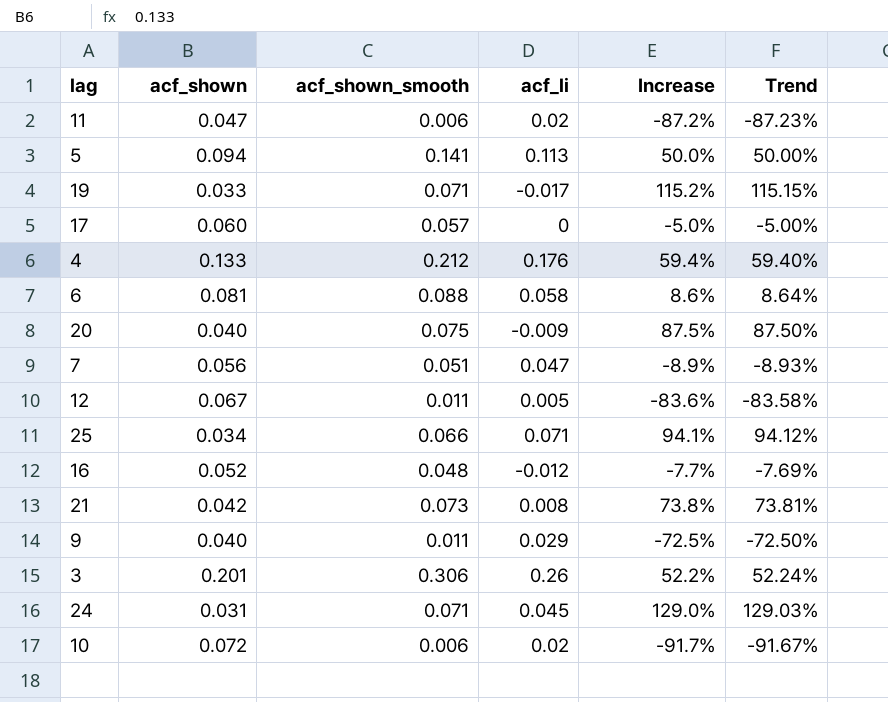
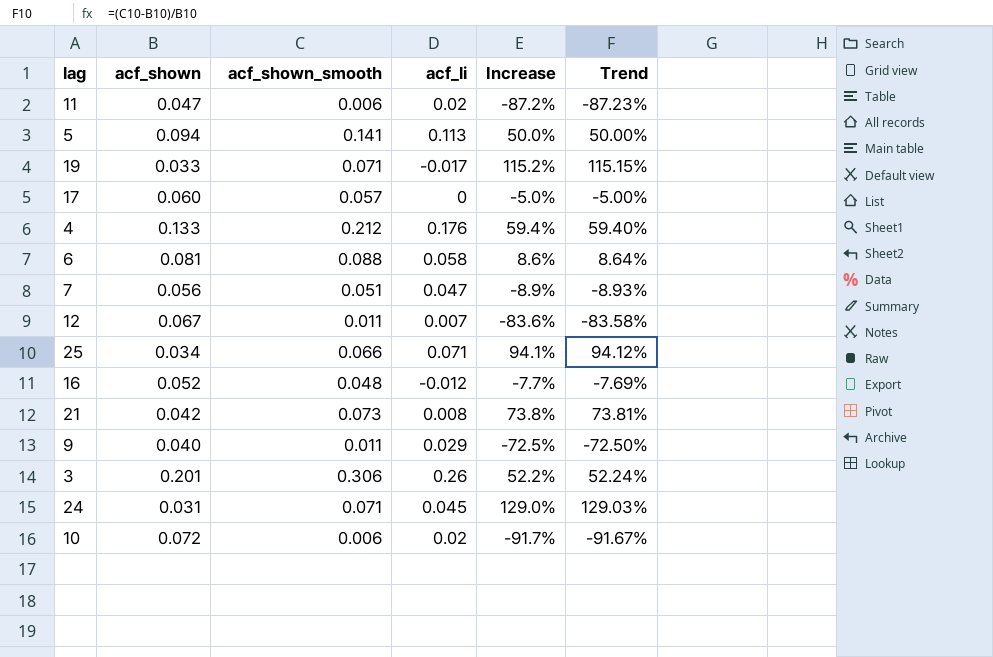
row 20: 0.040 | 0.075 | -0.009 | 87.5% | 87.50% -> none
12 | acf_li: 0.005 -> 0.007

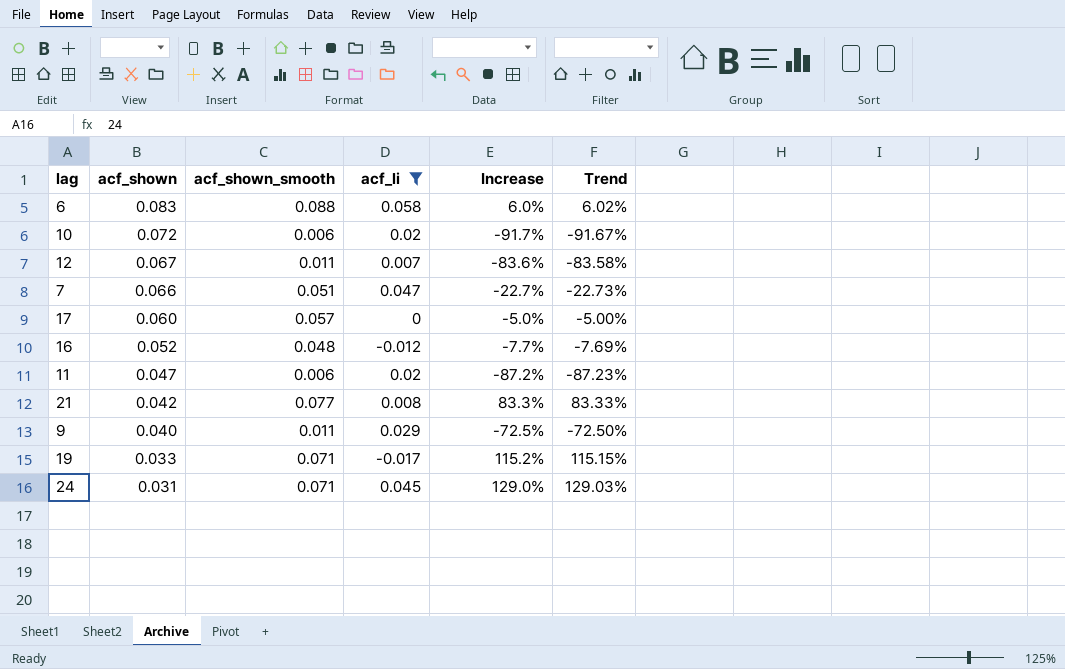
filter: none -> acf_li <= 0.058
row order: none -> acf_shown descending
6 | acf_shown: 0.081 -> 0.083
6 | Increase: 8.6% -> 6.0%
6 | Trend: 8.64% -> 6.02%
7 | acf_shown: 0.056 -> 0.066
7 | Increase: -8.9% -> -22.7%
7 | Trend: -8.93% -> -22.73%
21 | acf_shown_smooth: 0.073 -> 0.077
21 | Increase: 73.8% -> 83.3%
21 | Trend: 73.81% -> 83.33%

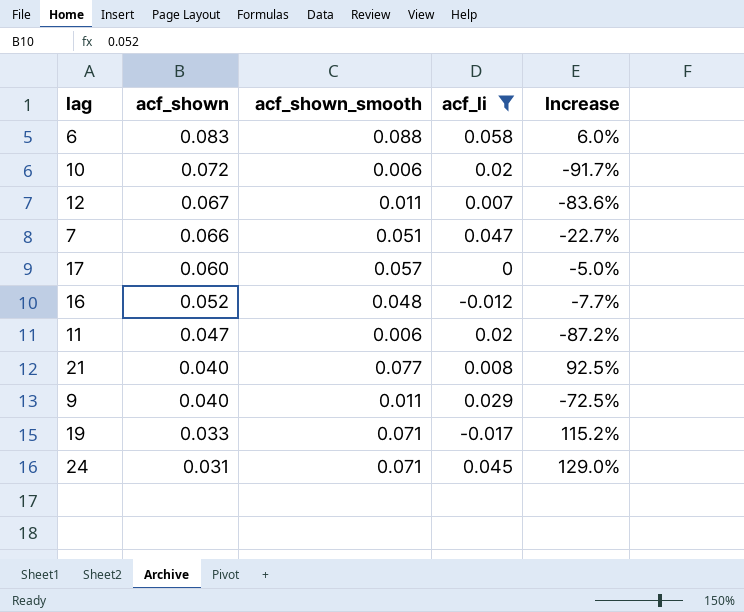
column Trend | formula: ([acf_shown_smooth] - [acf_shown]) / [acf_shown] -> none
21 | acf_shown: 0.042 -> 0.040
21 | Increase: 83.3% -> 92.5%

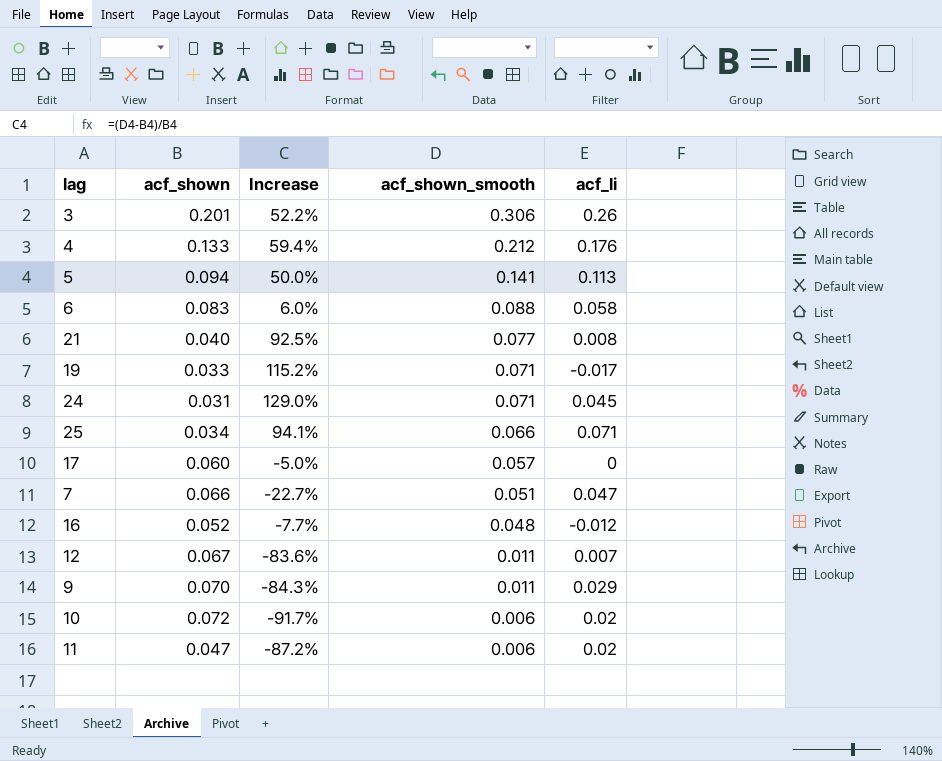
filter: acf_li <= 0.058 -> none
row order: acf_shown descending -> acf_shown_smooth descending
column Increase | position: 5 -> 3
9 | acf_shown: 0.040 -> 0.070
9 | Increase: -72.5% -> -84.3%

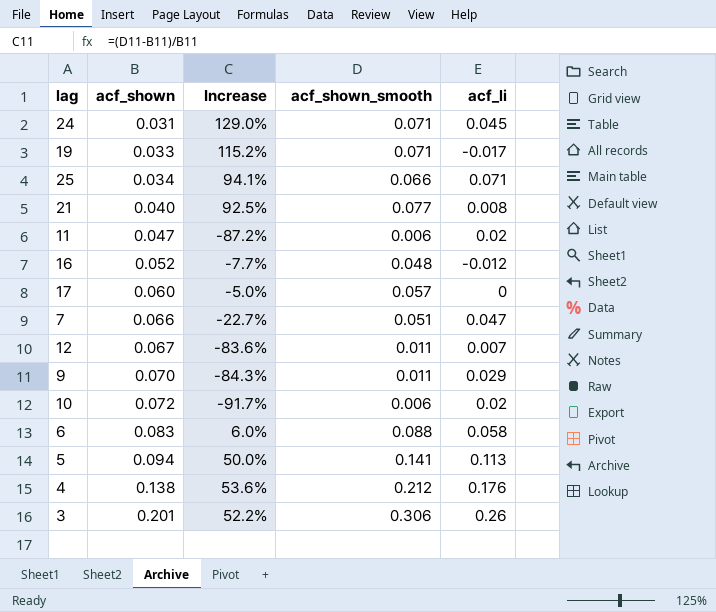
row order: acf_shown_smooth descending -> acf_shown ascending
4 | acf_shown: 0.133 -> 0.138
4 | Increase: 59.4% -> 53.6%

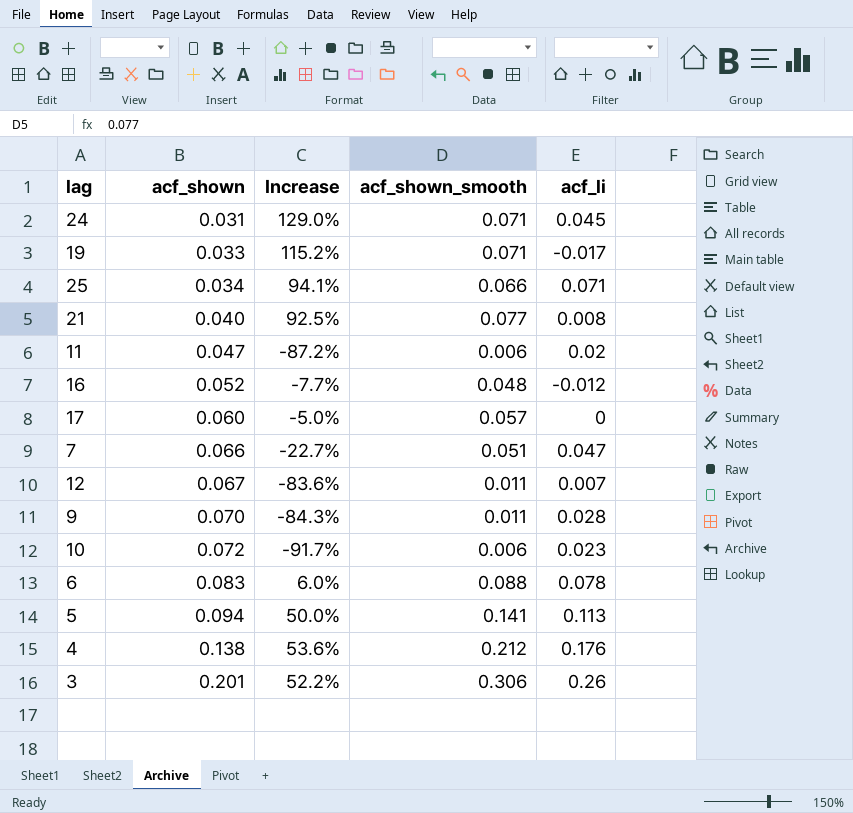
9 | acf_li: 0.029 -> 0.028
10 | acf_li: 0.02 -> 0.023
6 | acf_li: 0.058 -> 0.078

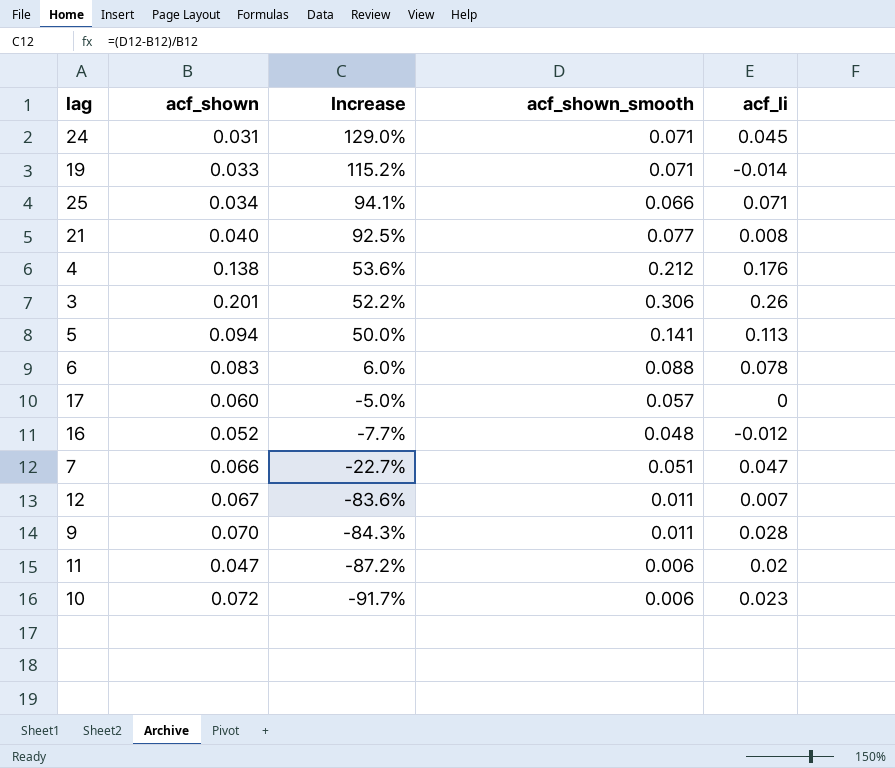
row order: acf_shown ascending -> Increase descending
19 | acf_li: -0.017 -> -0.014

